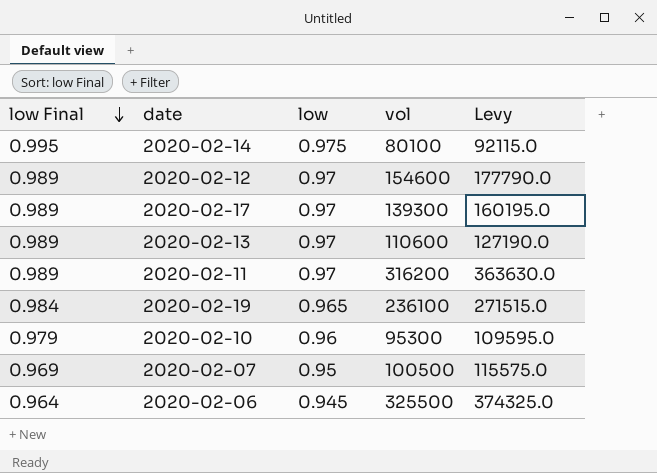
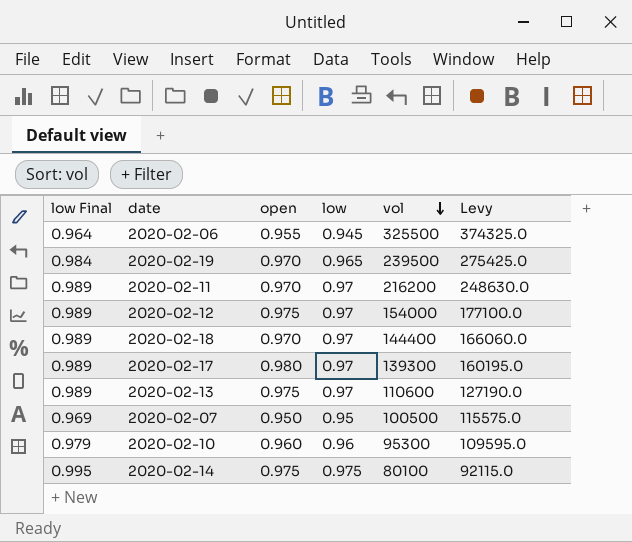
row order: low Final descending -> vol descending
column open | position: none -> 3
2020-02-19 | vol: 236100 -> 239500
2020-02-19 | Levy: 271515.0 -> 275425.0
2020-02-11 | vol: 316200 -> 216200
2020-02-11 | Levy: 363630.0 -> 248630.0
2020-02-12 | vol: 154600 -> 154000
2020-02-12 | Levy: 177790.0 -> 177100.0
row 2020-02-18: none -> 0.989 | 0.970 | 0.97 | 144400 | 166060.0

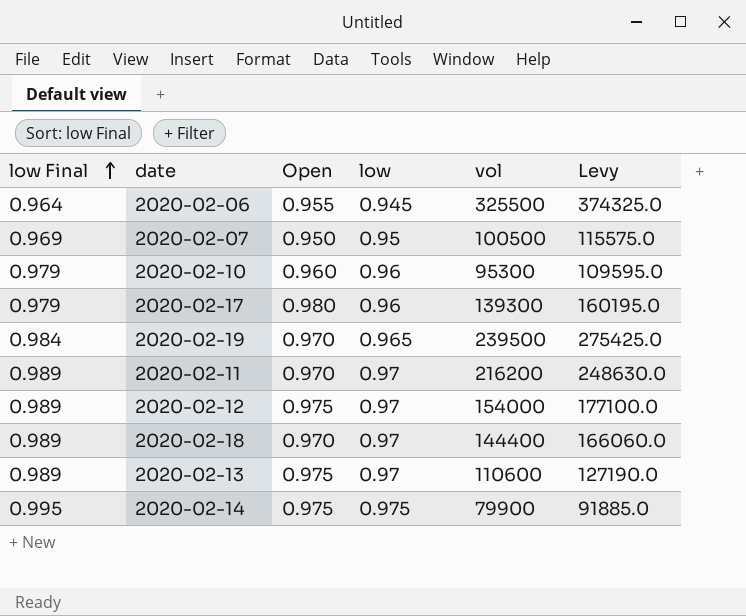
row order: vol descending -> low Final ascending
column name: open -> Open
2020-02-17 | low Final: 0.989 -> 0.979
2020-02-17 | low: 0.97 -> 0.96
2020-02-14 | vol: 80100 -> 79900
2020-02-14 | Levy: 92115.0 -> 91885.0

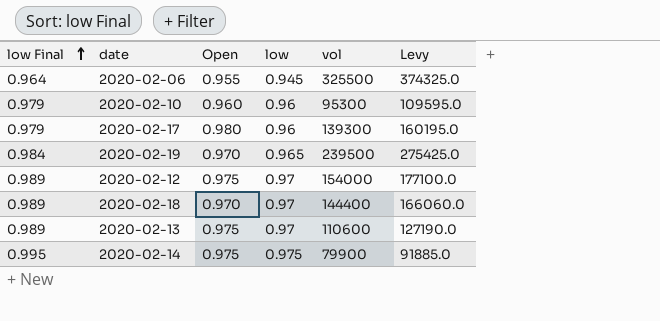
row 2020-02-07: 0.969 | 0.950 | 0.95 | 100500 | 115575.0 -> none
row 2020-02-11: 0.989 | 0.970 | 0.97 | 216200 | 248630.0 -> none

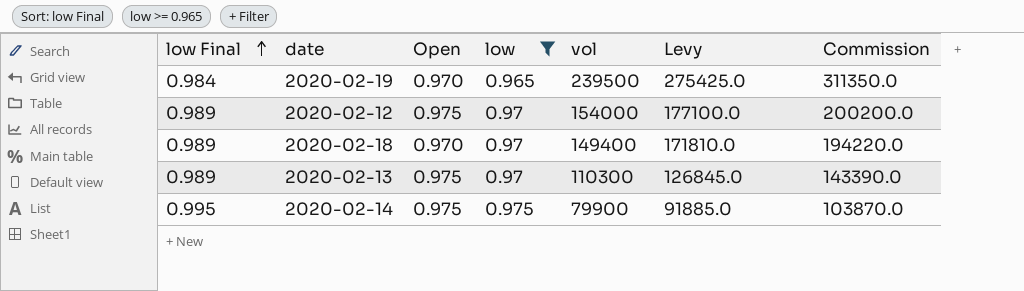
filter: none -> low >= 0.965
column Commission | formula: none -> [vol] * 1.3
2020-02-18 | vol: 144400 -> 149400
2020-02-18 | Levy: 166060.0 -> 171810.0
2020-02-13 | vol: 110600 -> 110300
2020-02-13 | Levy: 127190.0 -> 126845.0

